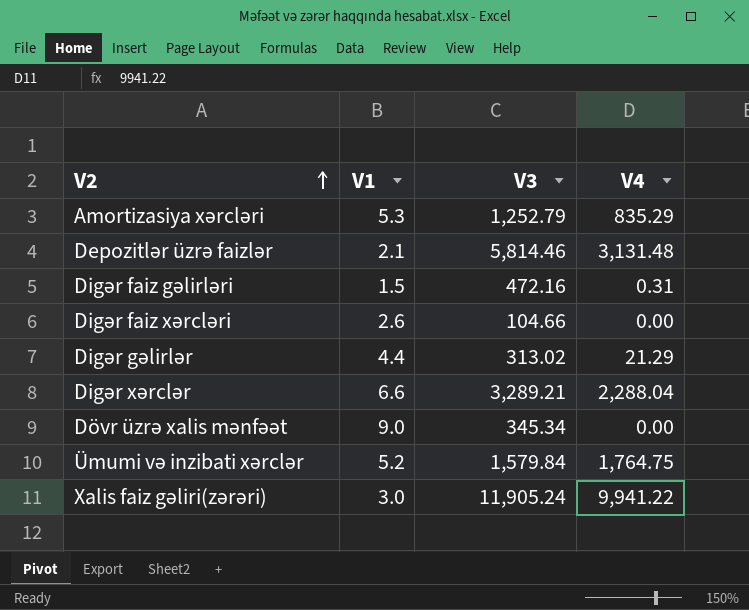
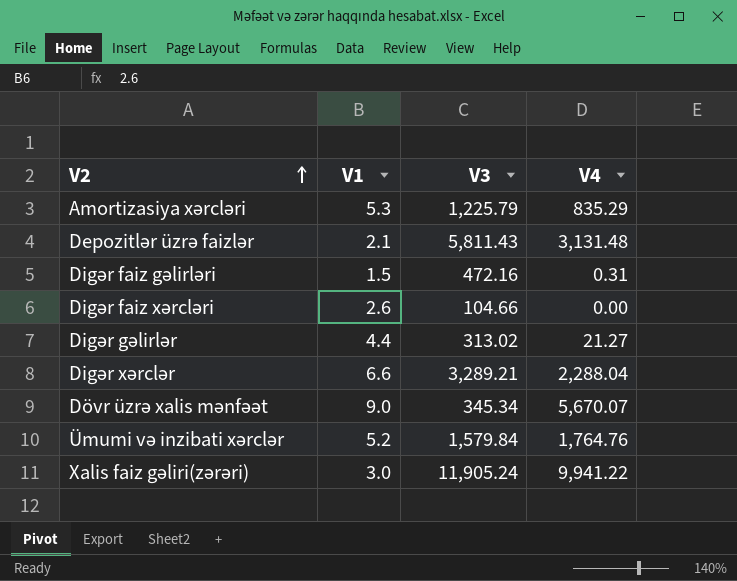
Amortizasiya xərcləri | V3: 1,252.79 -> 1,225.79
Depozitlər üzrə faizlər | V3: 5,814.46 -> 5,811.43
Digər gəlirlər | V4: 21.29 -> 21.27
Dövr üzrə xalis mənfəət | V4: 0.00 -> 5,670.07
Ümumi və inzibati xərclər | V4: 1,764.75 -> 1,764.76

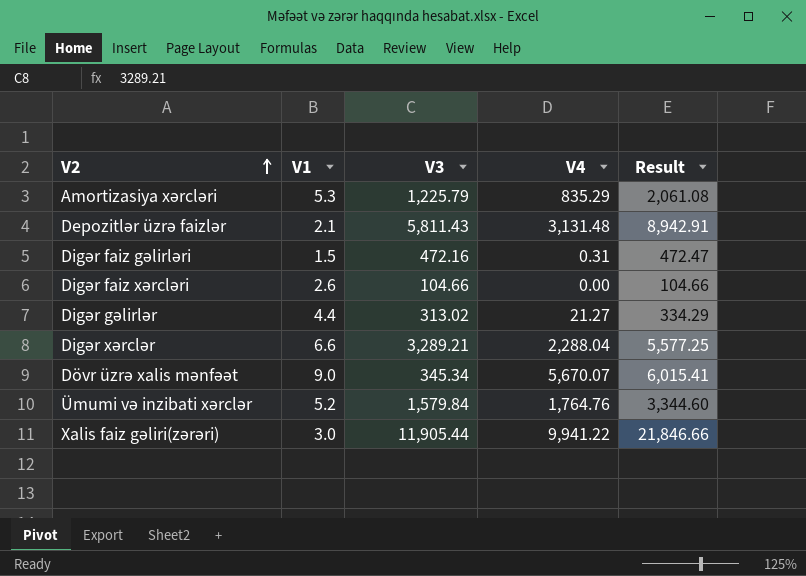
column Result | formula: none -> [V3] + [V4]
Xalis faiz gəliri(zərəri) | V3: 11,905.24 -> 11,905.44

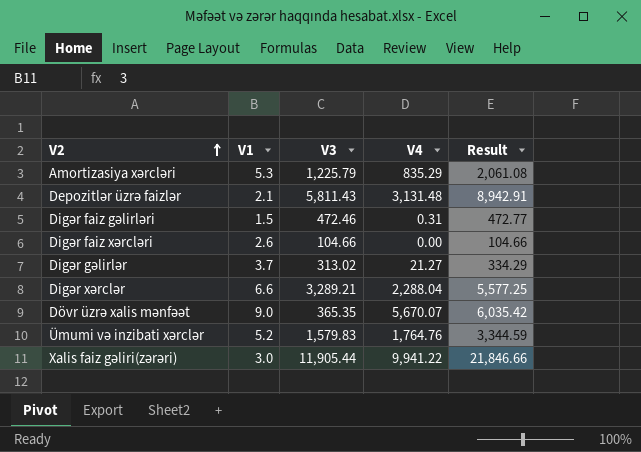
Digər faiz gəlirləri | V3: 472.16 -> 472.46
Digər faiz gəlirləri | Result: 472.47 -> 472.77
Digər gəlirlər | V1: 4.4 -> 3.7
Dövr üzrə xalis mənfəət | V3: 345.34 -> 365.35
Dövr üzrə xalis mənfəət | Result: 6,015.41 -> 6,035.42
Ümumi və inzibati xərclər | V3: 1,579.84 -> 1,579.83
Ümumi və inzibati xərclər | Result: 3,344.60 -> 3,344.59

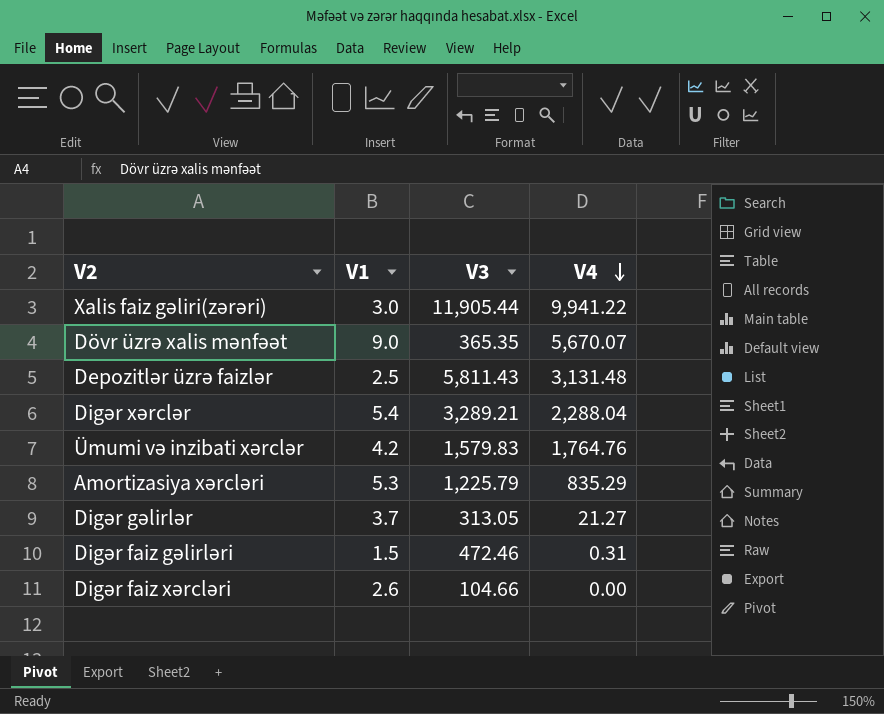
row order: V2 ascending -> V4 descending
column Result | formula: [V3] + [V4] -> none
Depozitlər üzrə faizlər | V1: 2.1 -> 2.5
Digər xərclər | V1: 6.6 -> 5.4
Ümumi və inzibati xərclər | V1: 5.2 -> 4.2
Digər gəlirlər | V3: 313.02 -> 313.05

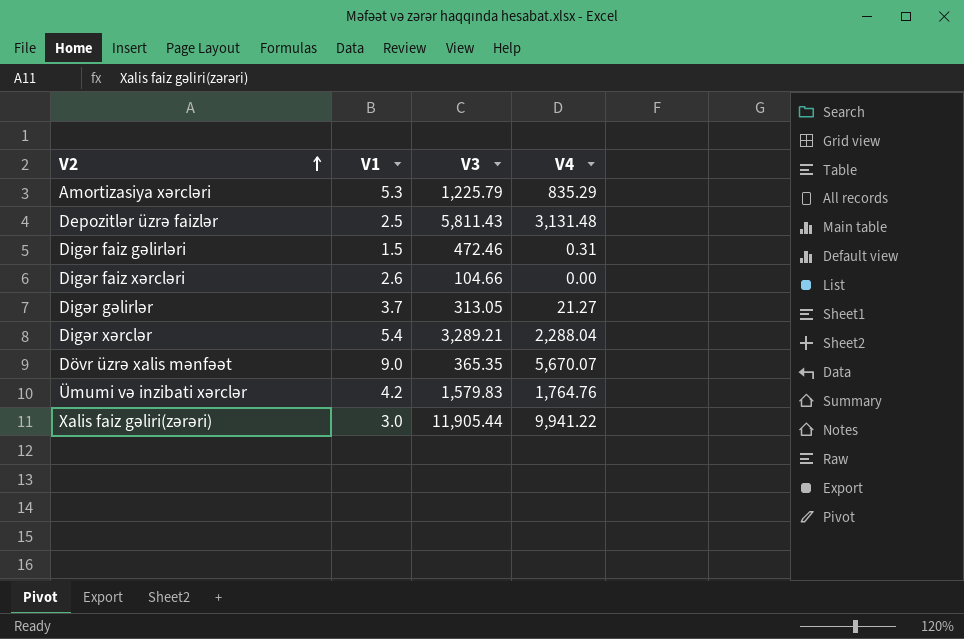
row order: V4 descending -> V2 ascending

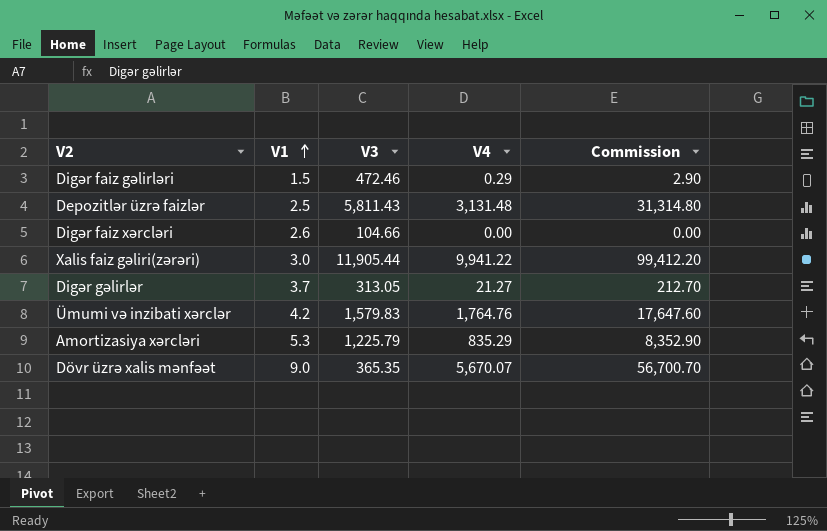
row order: V2 ascending -> V1 ascending
column Commission | formula: none -> [V4] * 10
row Digər xərclər: 5.4 | 3,289.21 | 2,288.04 -> none
Digər faiz gəlirləri | V4: 0.31 -> 0.29

